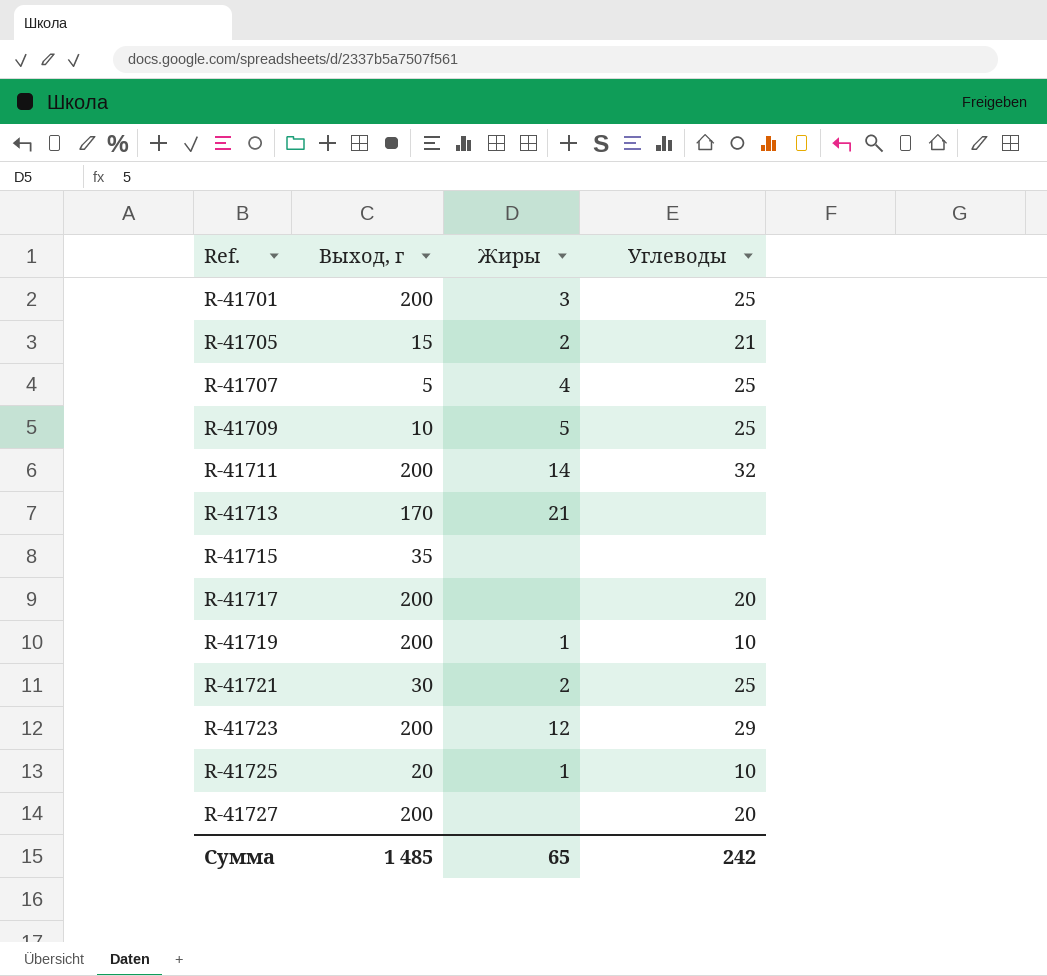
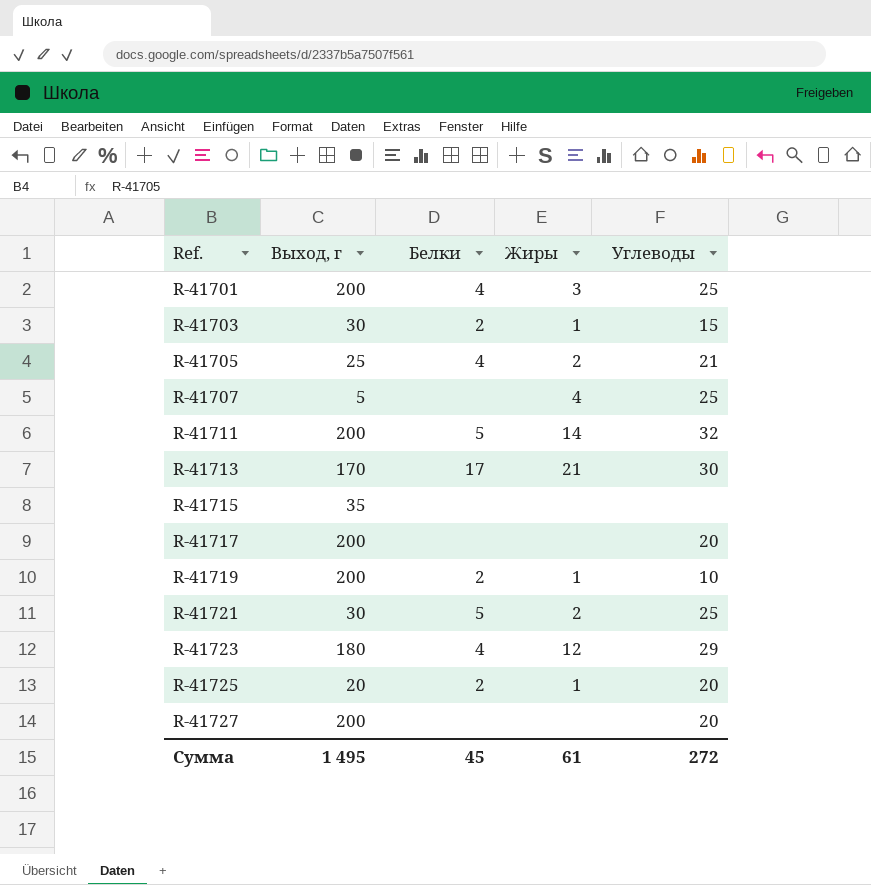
column Белки | position: none -> 3
row R-41709: 10 | 5 | 25 -> none
row R-41703: none -> 30 | 2 | 1 | 15
R-41705 | Выход, г: 15 -> 25
R-41713 | Углеводы: none -> 30
R-41723 | Выход, г: 200 -> 180
R-41725 | Углеводы: 10 -> 20
Сумма | Выход, г: 1 485 -> 1 495
Сумма | Жиры: 65 -> 61
Сумма | Углеводы: 242 -> 272

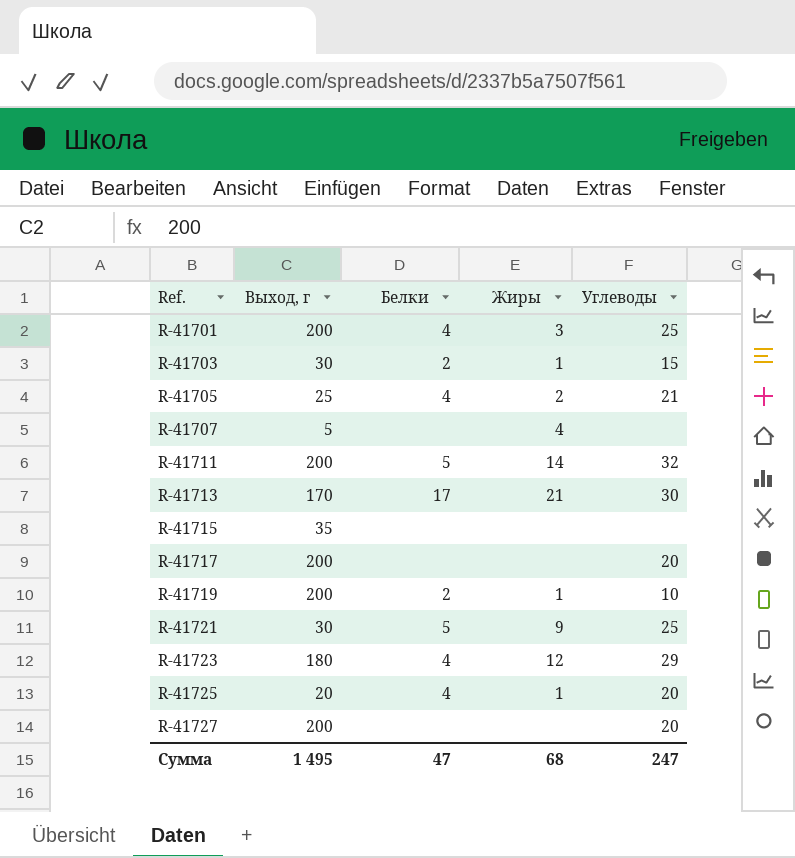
R-41707 | Углеводы: 25 -> none
R-41721 | Жиры: 2 -> 9
R-41725 | Белки: 2 -> 4
Сумма | Белки: 45 -> 47
Сумма | Жиры: 61 -> 68
Сумма | Углеводы: 272 -> 247

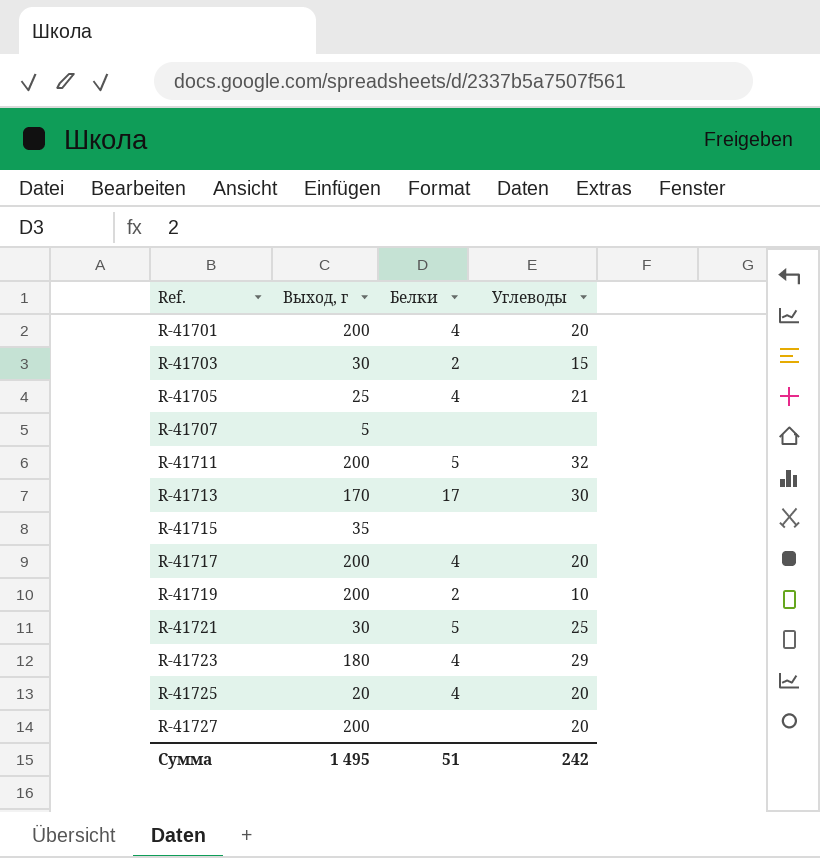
column Жиры | position: 4 -> none
R-41701 | Углеводы: 25 -> 20
R-41717 | Белки: none -> 4
Сумма | Белки: 47 -> 51
Сумма | Углеводы: 247 -> 242

